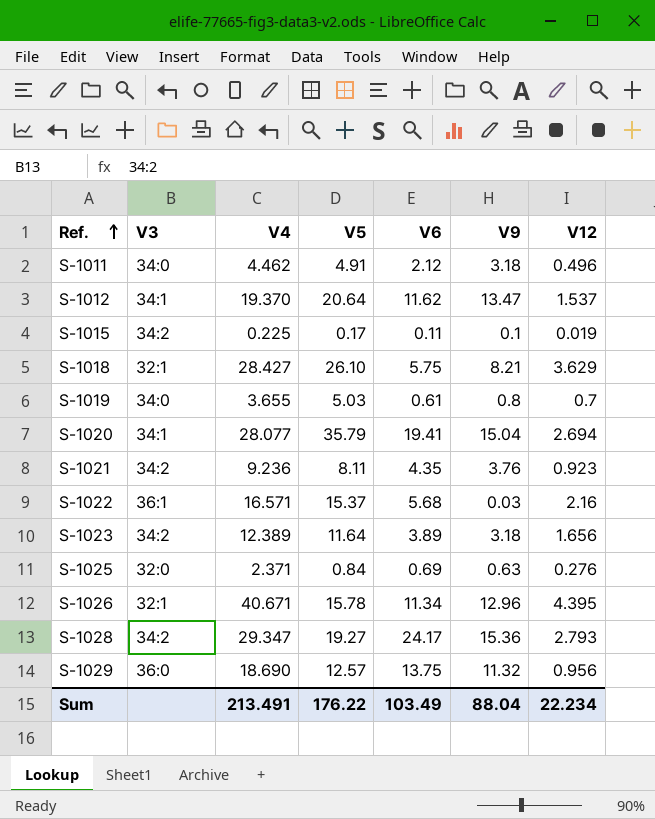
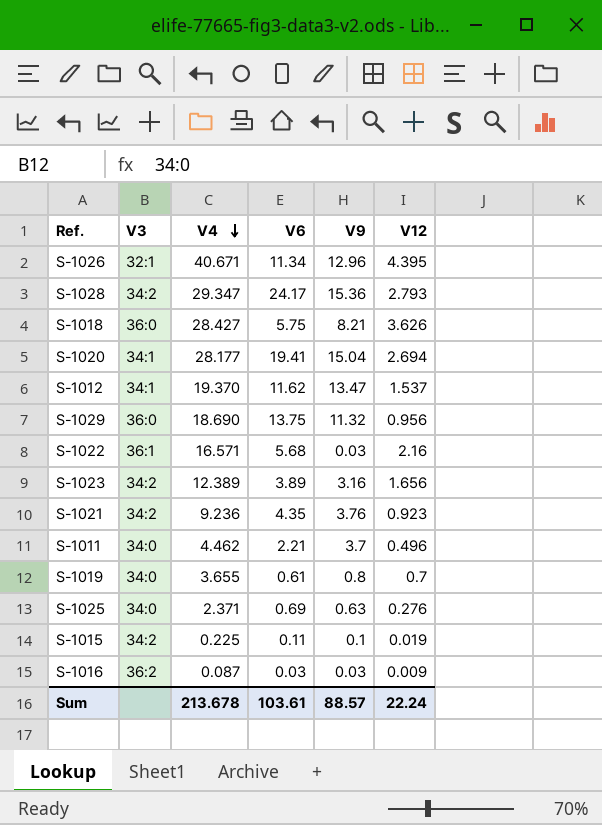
row order: Ref. ascending -> V4 descending
column V5 | position: 4 -> none
S-1018 | V3: 32:1 -> 36:0
S-1018 | V12: 3.629 -> 3.626
S-1020 | V4: 28.077 -> 28.177
S-1023 | V9: 3.18 -> 3.16
S-1011 | V6: 2.12 -> 2.21
S-1011 | V9: 3.18 -> 3.7
S-1025 | V3: 32:0 -> 34:0
row S-1016: none -> 36:2 | 0.087 | 0.03 | 0.03 | 0.009
Sum | V4: 213.491 -> 213.678
Sum | V6: 103.49 -> 103.61
Sum | V9: 88.04 -> 88.57
Sum | V12: 22.234 -> 22.24

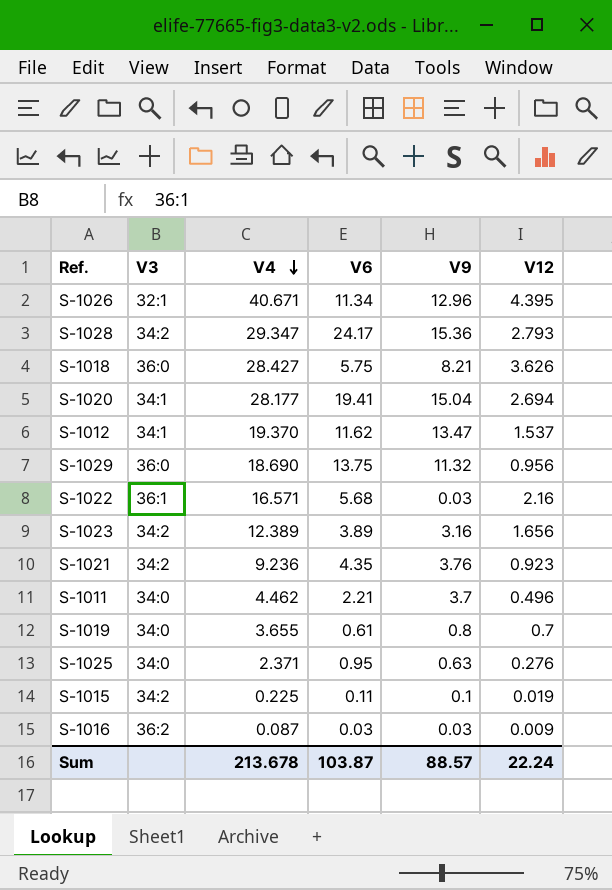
S-1025 | V6: 0.69 -> 0.95
Sum | V6: 103.61 -> 103.87

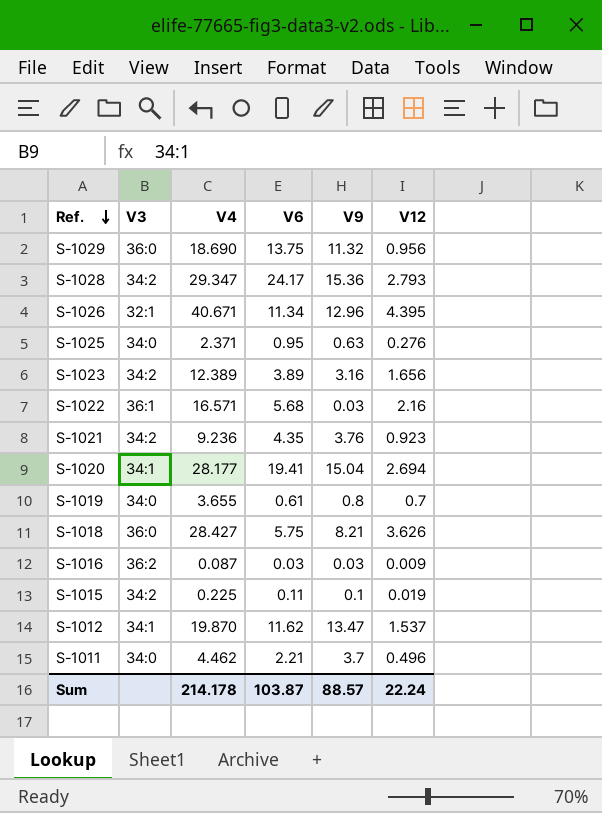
row order: V4 descending -> Ref. descending
S-1012 | V4: 19.370 -> 19.870
Sum | V4: 213.678 -> 214.178

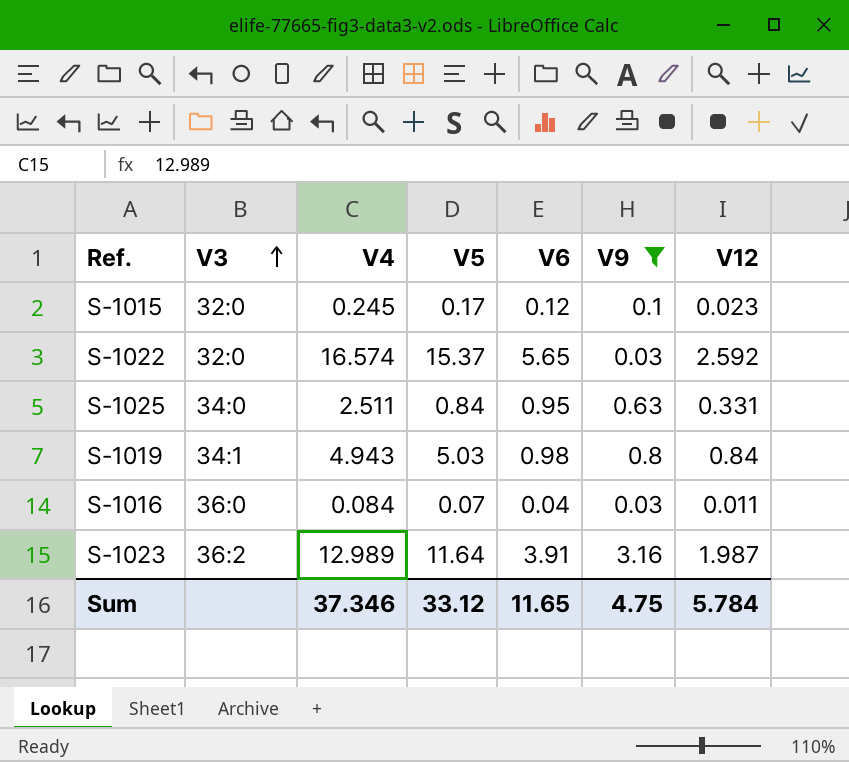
filter: none -> V9 <= 3.16
row order: Ref. descending -> V3 ascending
column V5 | position: none -> 4
S-1015 | V3: 34:2 -> 32:0
S-1015 | V4: 0.225 -> 0.245
S-1015 | V6: 0.11 -> 0.12
S-1015 | V12: 0.019 -> 0.023
S-1022 | V3: 36:1 -> 32:0
S-1022 | V4: 16.571 -> 16.574
S-1022 | V6: 5.68 -> 5.65
S-1022 | V12: 2.16 -> 2.592
S-1025 | V4: 2.371 -> 2.511
S-1025 | V12: 0.276 -> 0.331
S-1019 | V3: 34:0 -> 34:1
S-1019 | V4: 3.655 -> 4.943
S-1019 | V6: 0.61 -> 0.98
S-1019 | V12: 0.7 -> 0.84
S-1016 | V3: 36:2 -> 36:0
S-1016 | V4: 0.087 -> 0.084
S-1016 | V6: 0.03 -> 0.04
S-1016 | V12: 0.009 -> 0.011
S-1023 | V3: 34:2 -> 36:2
S-1023 | V4: 12.389 -> 12.989
S-1023 | V6: 3.89 -> 3.91
S-1023 | V12: 1.656 -> 1.987
Sum | V4: 214.178 -> 37.346
Sum | V6: 103.87 -> 11.65
Sum | V9: 88.57 -> 4.75
Sum | V12: 22.24 -> 5.784

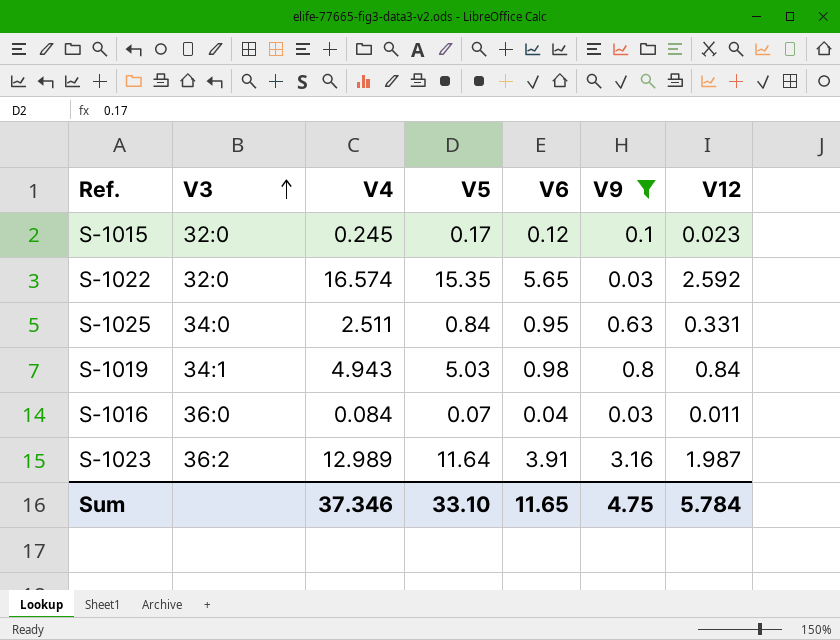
S-1022 | V5: 15.37 -> 15.35
Sum | V5: 33.12 -> 33.10

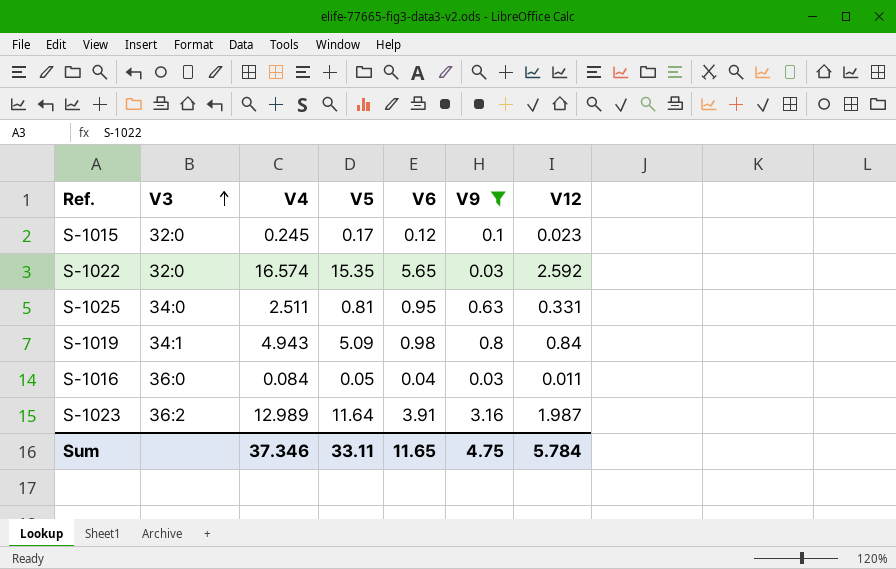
S-1025 | V5: 0.84 -> 0.81
S-1019 | V5: 5.03 -> 5.09
S-1016 | V5: 0.07 -> 0.05
Sum | V5: 33.10 -> 33.11

